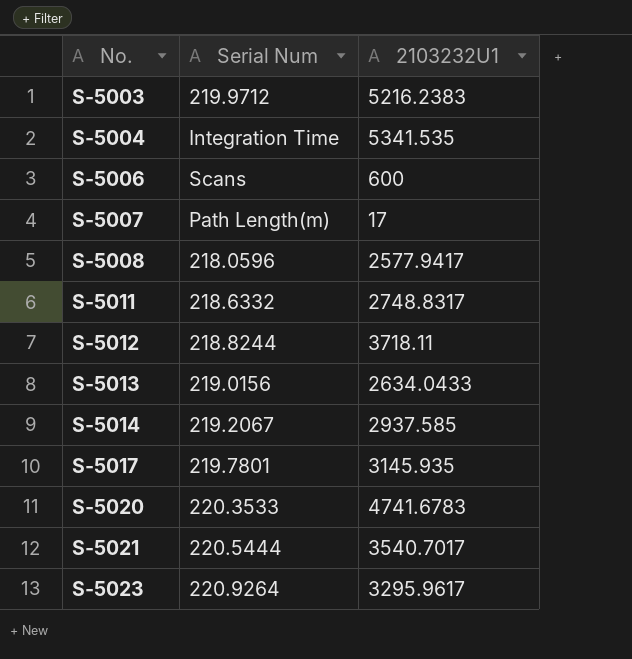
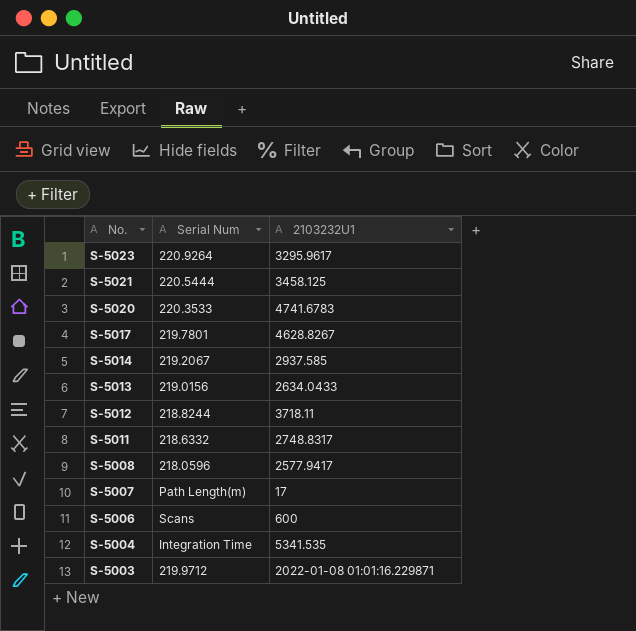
row order: No. ascending -> No. descending
S-5021 | 2103232U1: 3540.7017 -> 3458.125
S-5017 | 2103232U1: 3145.935 -> 4628.8267
S-5003 | 2103232U1: 5216.2383 -> 2022-01-08 01:01:16.229871

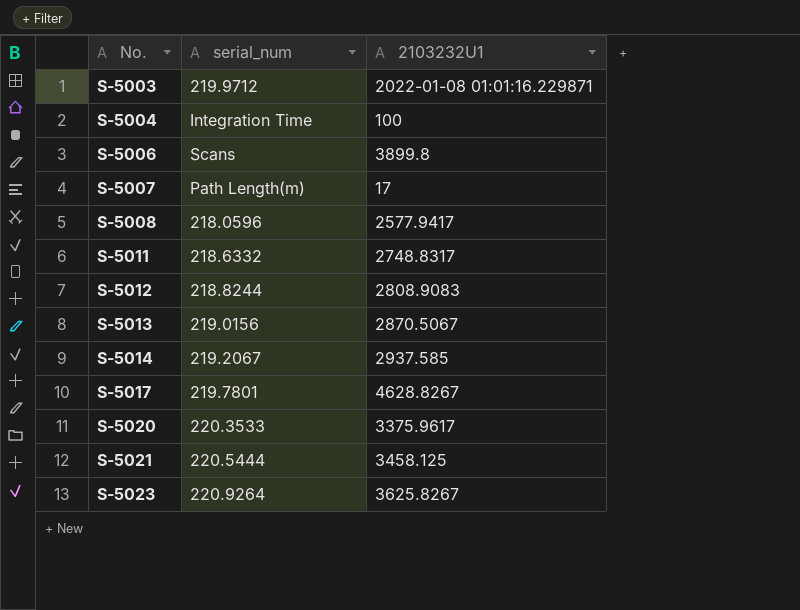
row order: No. descending -> No. ascending
column name: Serial Num -> serial_num
S-5004 | 2103232U1: 5341.535 -> 100
S-5006 | 2103232U1: 600 -> 3899.8
S-5012 | 2103232U1: 3718.11 -> 2808.9083
S-5013 | 2103232U1: 2634.0433 -> 2870.5067
S-5020 | 2103232U1: 4741.6783 -> 3375.9617
S-5023 | 2103232U1: 3295.9617 -> 3625.8267

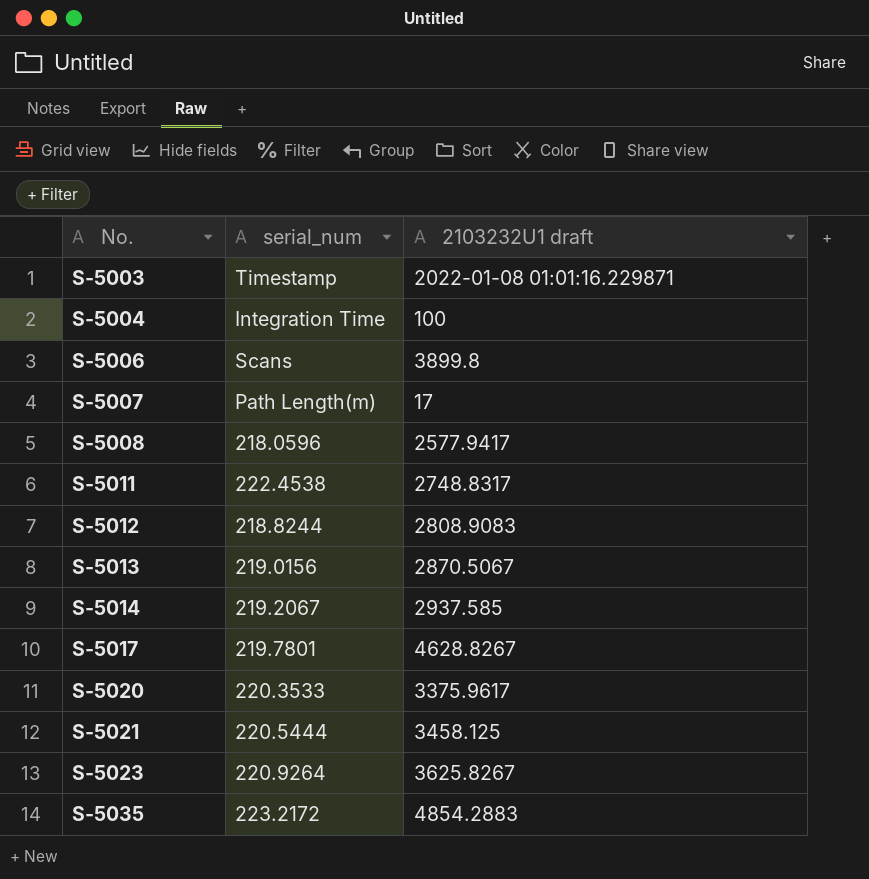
column name: 2103232U1 -> 2103232U1 draft
S-5003 | serial_num: 219.9712 -> Timestamp
S-5011 | serial_num: 218.6332 -> 222.4538
row S-5035: none -> 223.2172 | 4854.2883

